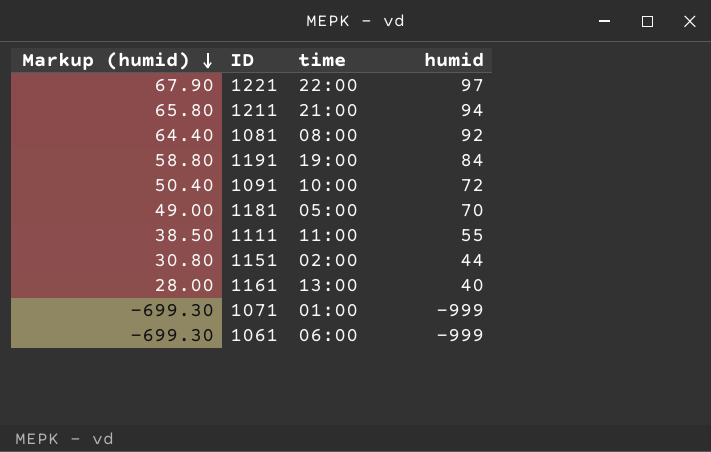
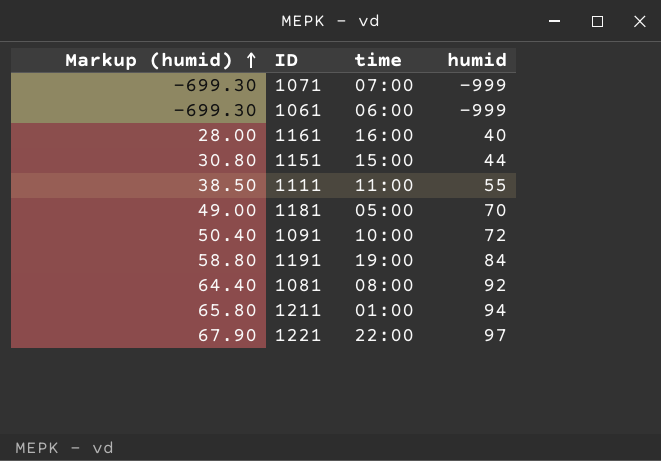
row order: Markup (humid) descending -> Markup (humid) ascending
1071 | time: 01:00 -> 07:00
1161 | time: 13:00 -> 16:00
1151 | time: 02:00 -> 15:00
1211 | time: 21:00 -> 01:00

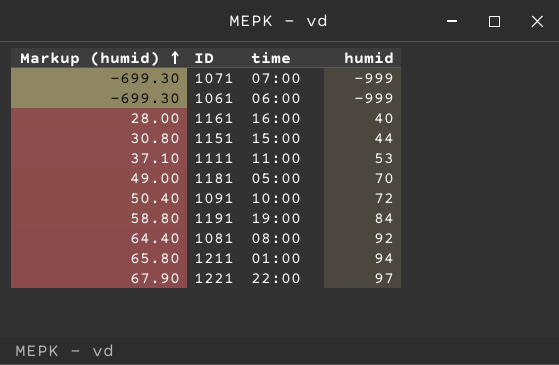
1111 | Markup (humid): 38.50 -> 37.10
1111 | humid: 55 -> 53

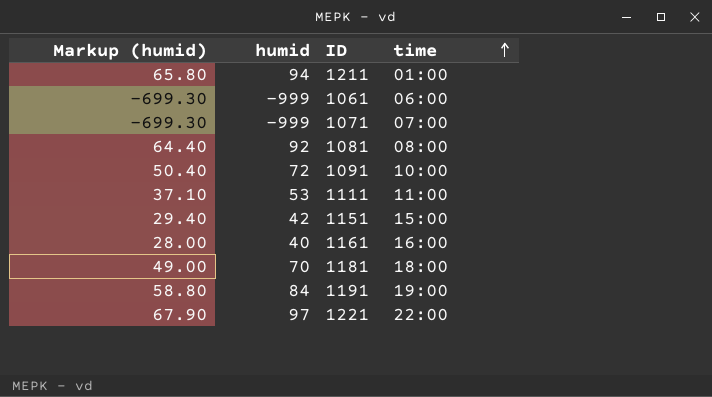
row order: Markup (humid) ascending -> time ascending
column humid | position: 4 -> 2
1151 | Markup (humid): 30.80 -> 29.40
1151 | humid: 44 -> 42
1181 | time: 05:00 -> 18:00

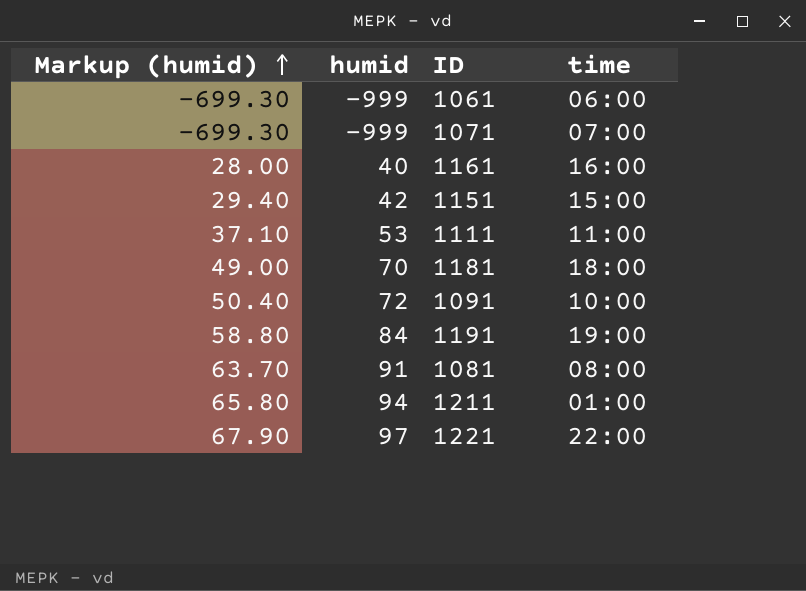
row order: time ascending -> Markup (humid) ascending
1081 | Markup (humid): 64.40 -> 63.70
1081 | humid: 92 -> 91

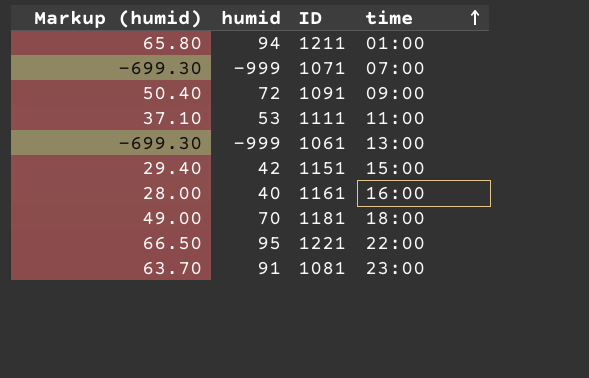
row order: Markup (humid) ascending -> time ascending
row 1191: 58.80 | 84 | 19:00 -> none
1091 | time: 10:00 -> 09:00
1061 | time: 06:00 -> 13:00
1221 | Markup (humid): 67.90 -> 66.50
1221 | humid: 97 -> 95
1081 | time: 08:00 -> 23:00

